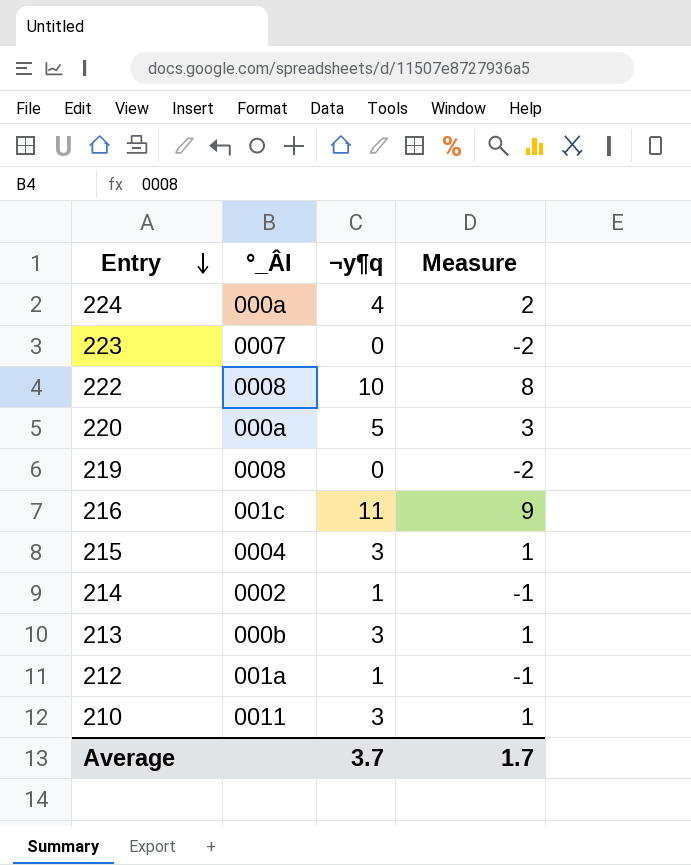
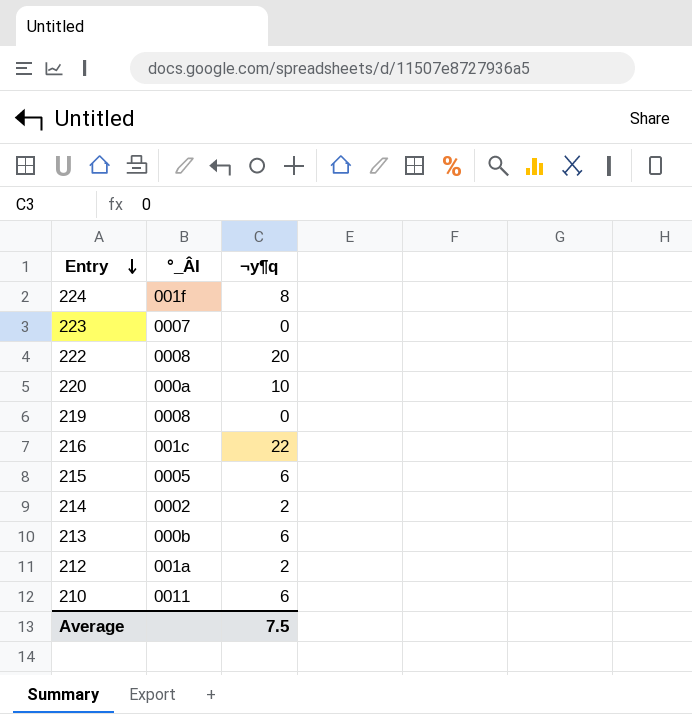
column Measure | formula: [¬y¶q] - 2 -> none
224 | °_ÂI: 000a -> 001f
224 | ¬y¶q: 4 -> 8
222 | ¬y¶q: 10 -> 20
220 | ¬y¶q: 5 -> 10
216 | ¬y¶q: 11 -> 22
215 | °_ÂI: 0004 -> 0005
215 | ¬y¶q: 3 -> 6
214 | ¬y¶q: 1 -> 2
213 | ¬y¶q: 3 -> 6
212 | ¬y¶q: 1 -> 2
210 | ¬y¶q: 3 -> 6
Average | ¬y¶q: 3.7 -> 7.5

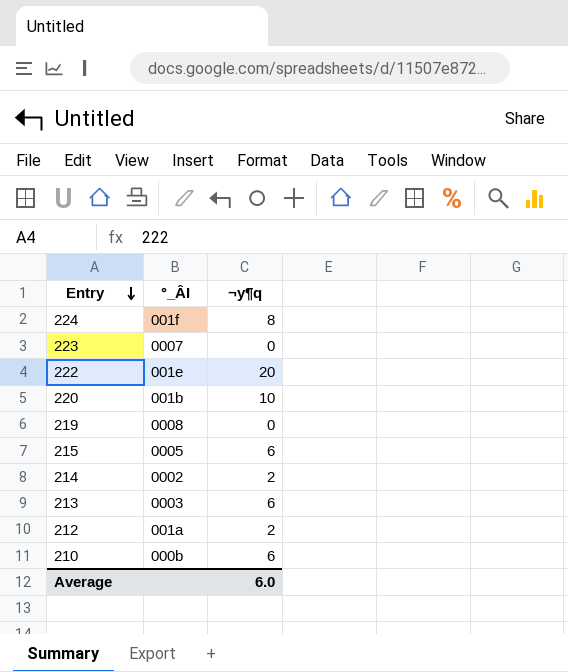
row 216: 001c | 22 -> none
222 | °_ÂI: 0008 -> 001e
220 | °_ÂI: 000a -> 001b
213 | °_ÂI: 000b -> 0003
210 | °_ÂI: 0011 -> 000b
Average | ¬y¶q: 7.5 -> 6.0

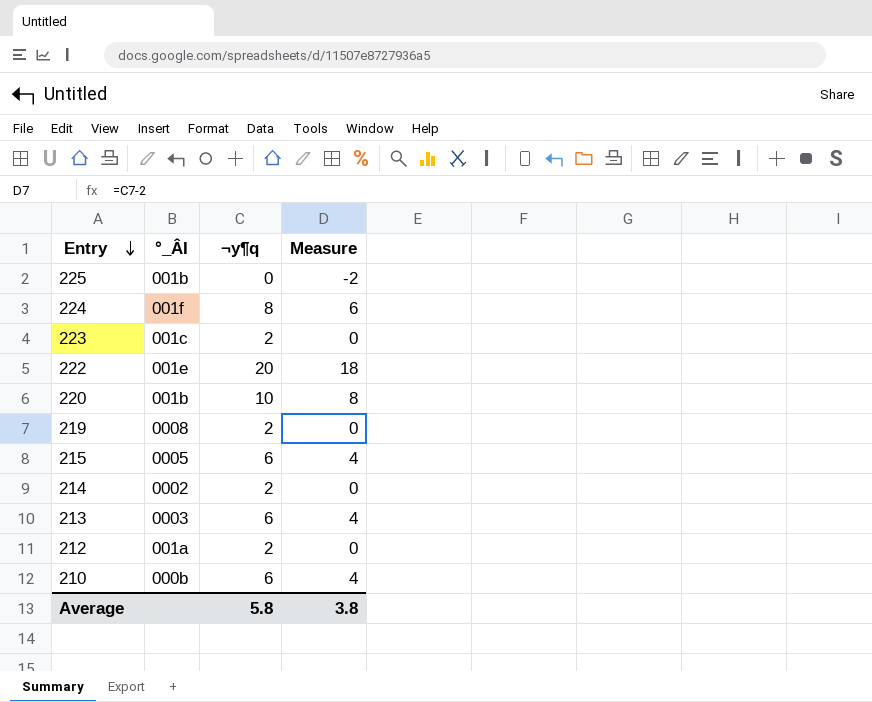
column Measure | formula: none -> [¬y¶q] - 2
row 225: none -> 001b | 0 | -2
223 | °_ÂI: 0007 -> 001c
223 | ¬y¶q: 0 -> 2
219 | ¬y¶q: 0 -> 2
Average | ¬y¶q: 6.0 -> 5.8

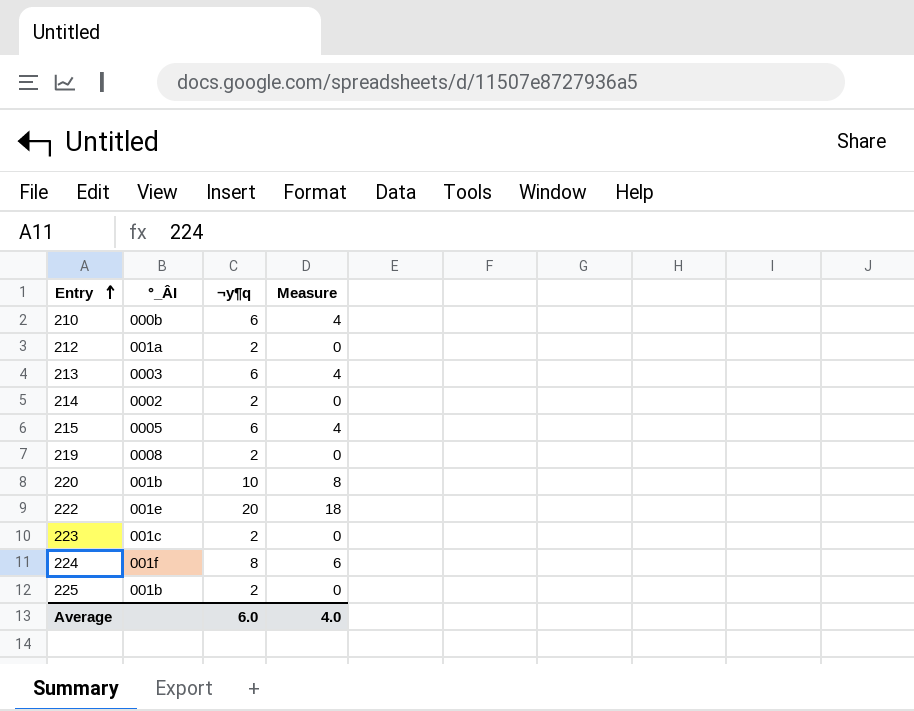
row order: Entry descending -> Entry ascending
225 | ¬y¶q: 0 -> 2
225 | Measure: -2 -> 0
Average | ¬y¶q: 5.8 -> 6.0
Average | Measure: 3.8 -> 4.0

